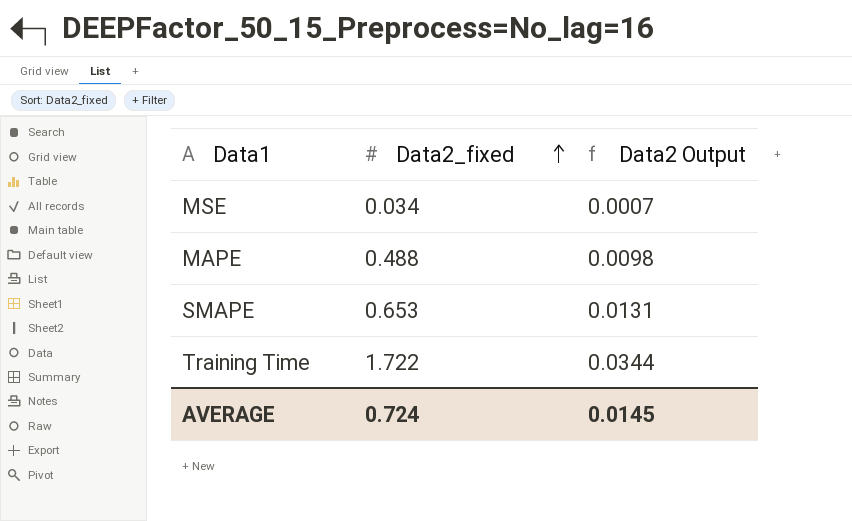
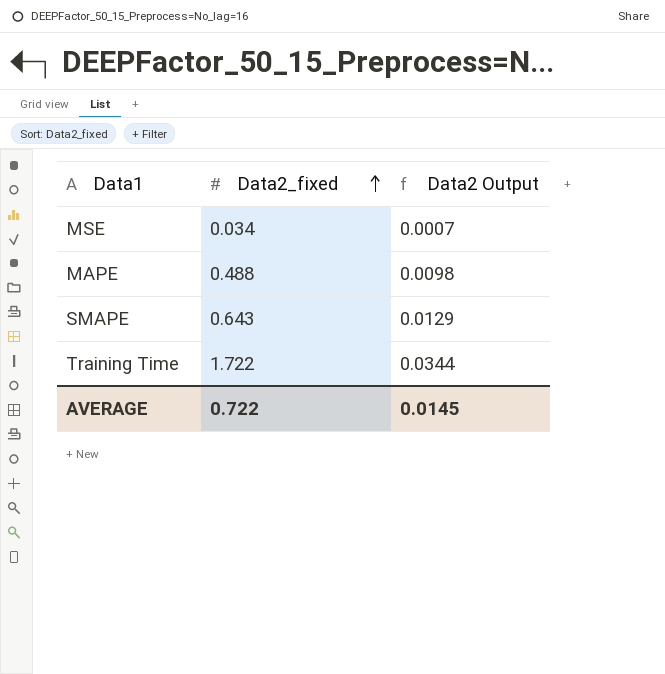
SMAPE | Data2_fixed: 0.653 -> 0.643
SMAPE | Data2 Output: 0.0131 -> 0.0129
AVERAGE | Data2_fixed: 0.724 -> 0.722

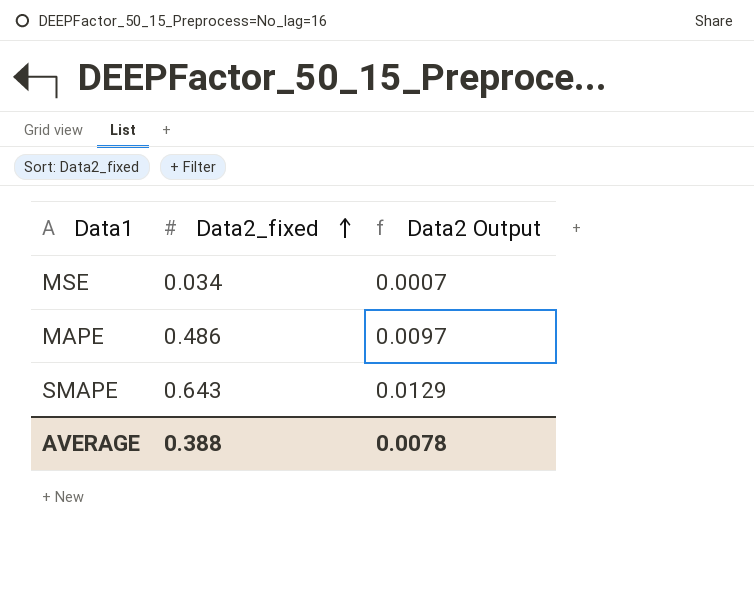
row Training Time: 1.722 | 0.0344 -> none
MAPE | Data2_fixed: 0.488 -> 0.486
MAPE | Data2 Output: 0.0098 -> 0.0097
AVERAGE | Data2_fixed: 0.722 -> 0.388
AVERAGE | Data2 Output: 0.0145 -> 0.0078

